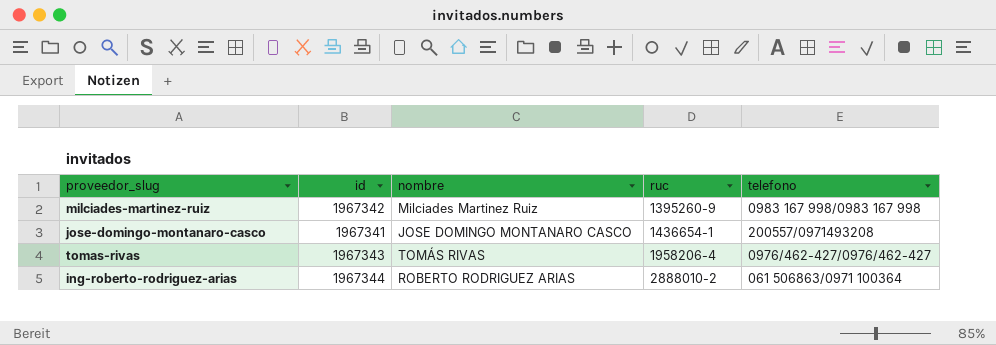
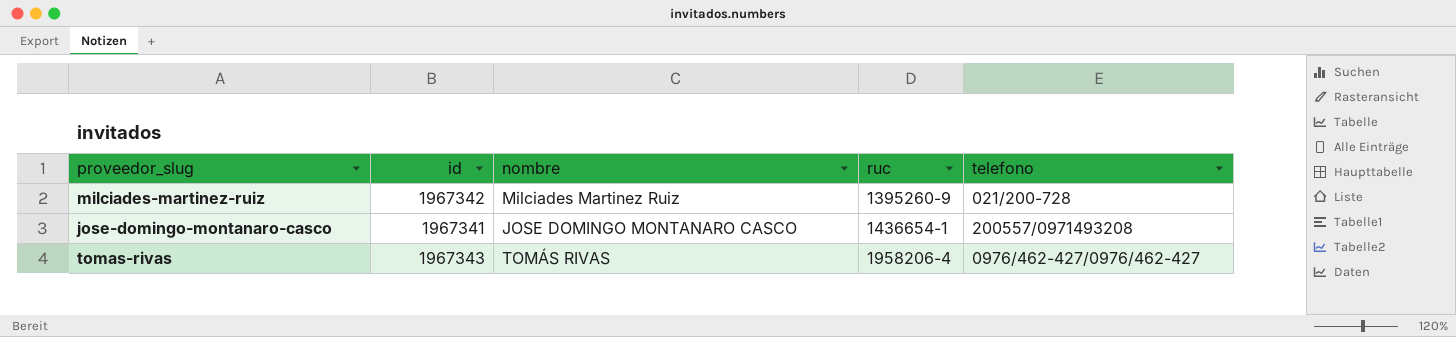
row ing-roberto-rodriguez-arias: 1967344 | ROBERTO RODRIGUEZ ARIAS | 2888010-2 | 061 506863/0971 100364 -> none
milciades-martinez-ruiz | telefono: 0983 167 998/0983 167 998 -> 021/200-728

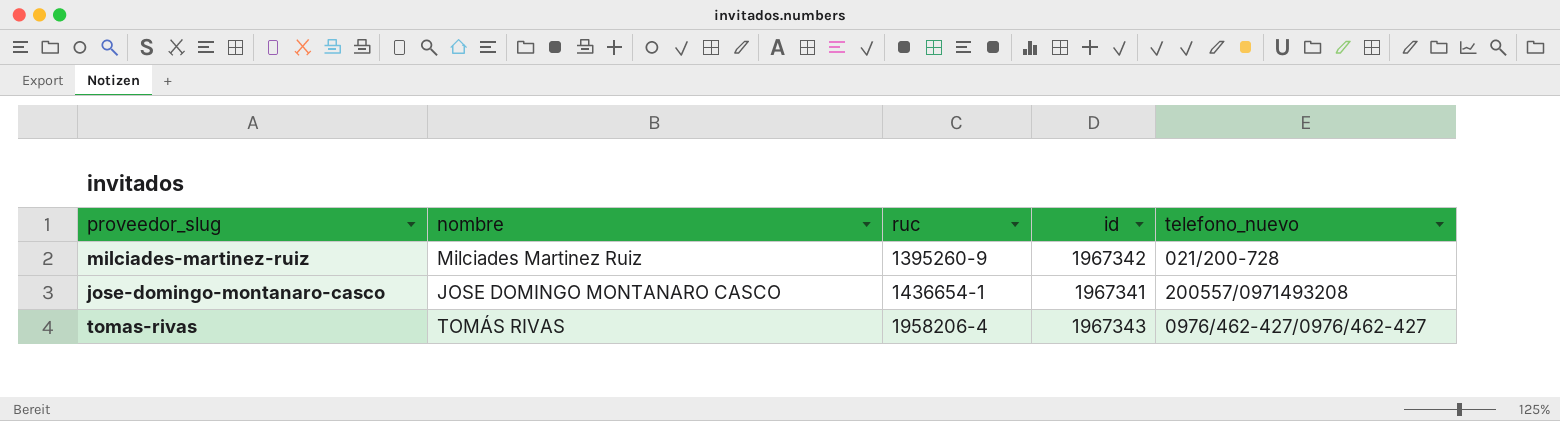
column id | position: 2 -> 4
column name: telefono -> telefono_nuevo

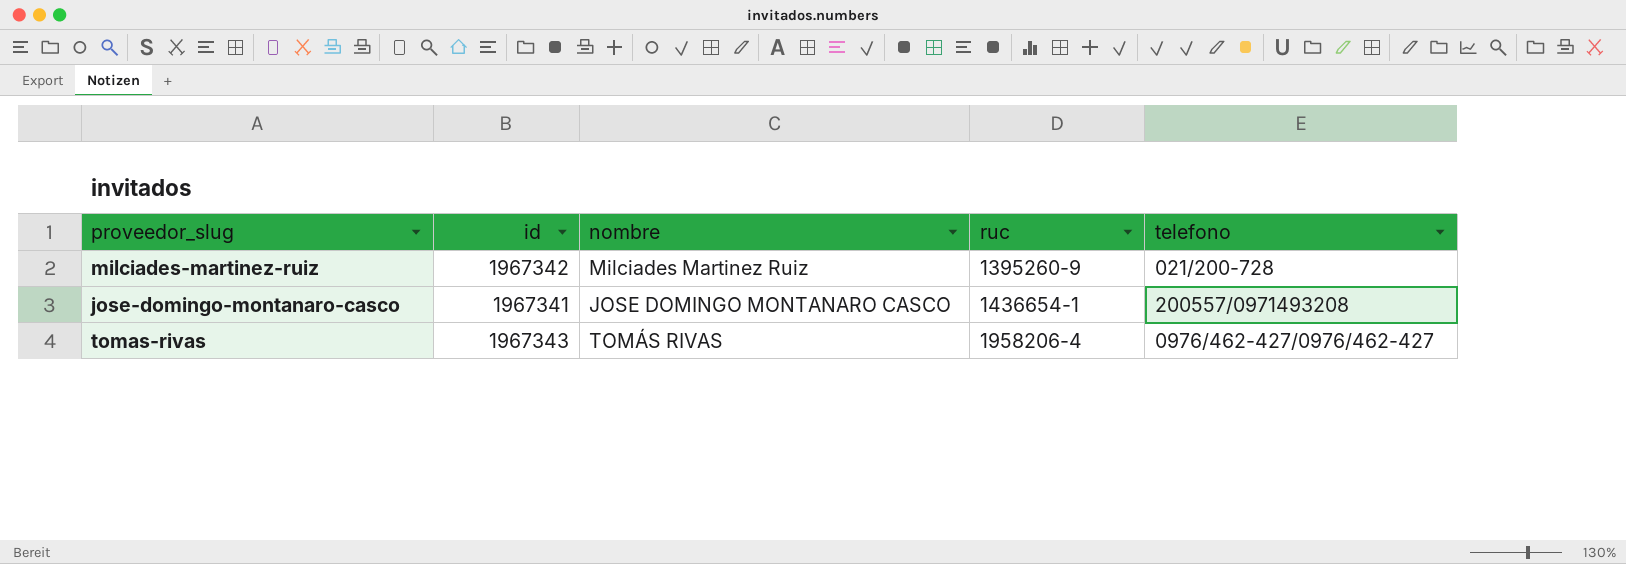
column id | position: 4 -> 2
column name: telefono_nuevo -> telefono

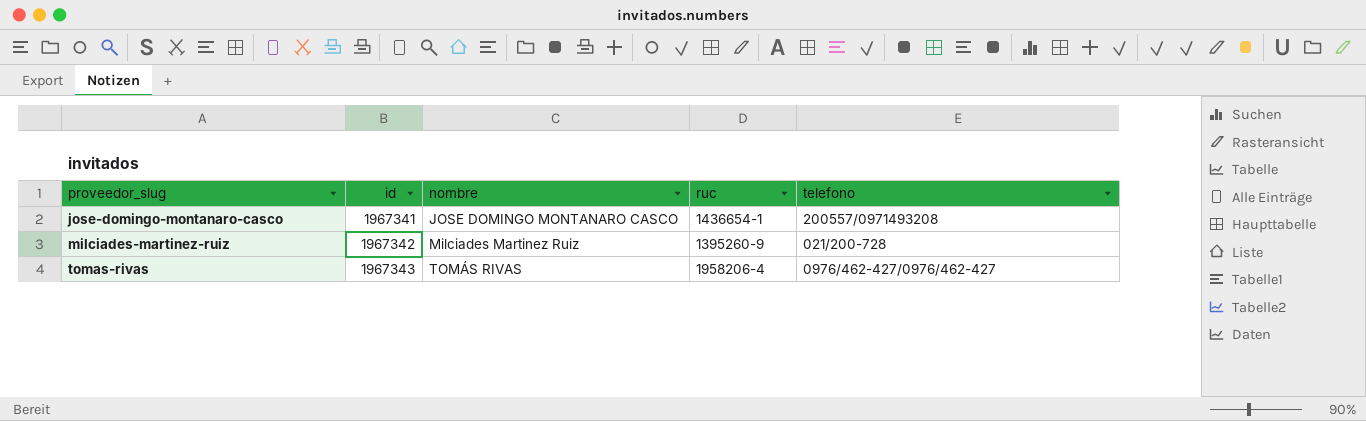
row order: ruc ascending -> proveedor_slug ascending

